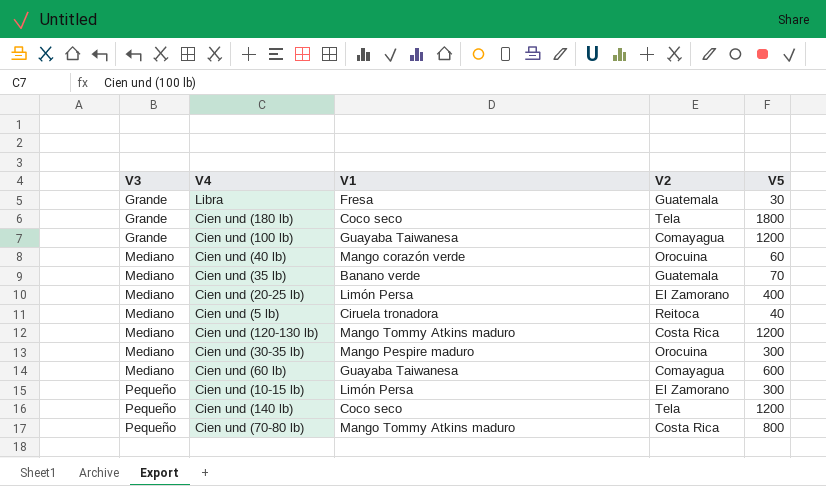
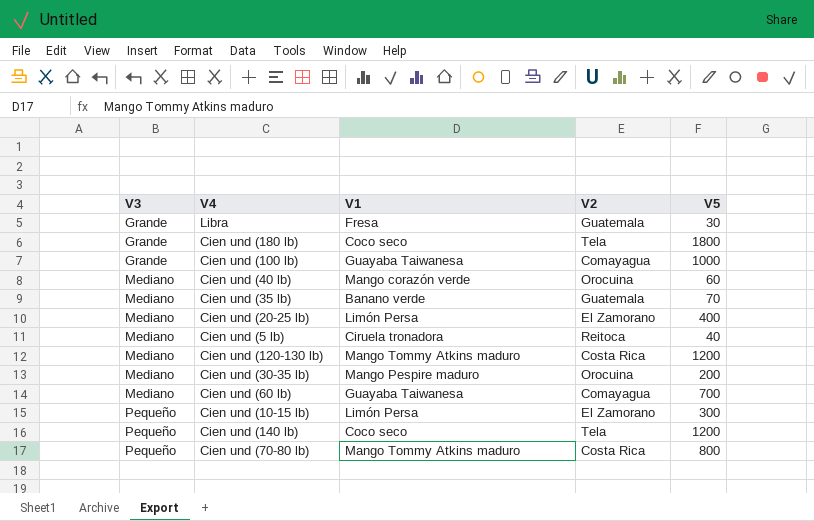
Cien und (100 lb) | V5: 1200 -> 1000
Cien und (30-35 lb) | V5: 300 -> 200
Cien und (60 lb) | V5: 600 -> 700

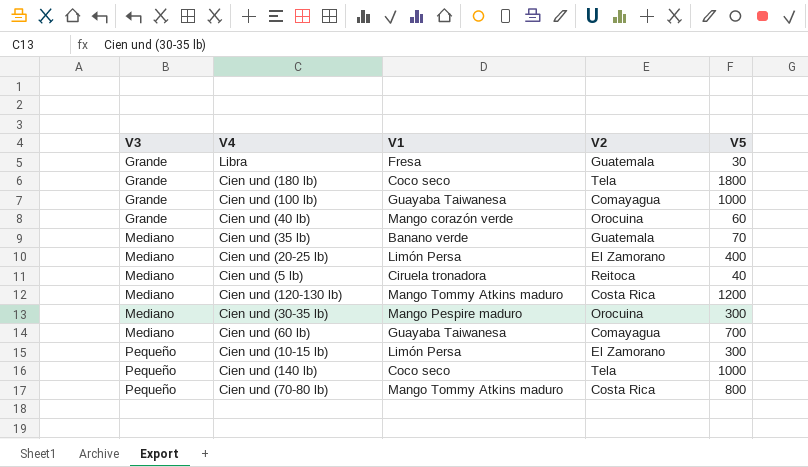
Cien und (40 lb) | V3: Mediano -> Grande
Cien und (30-35 lb) | V5: 200 -> 300
Cien und (140 lb) | V5: 1200 -> 1000

